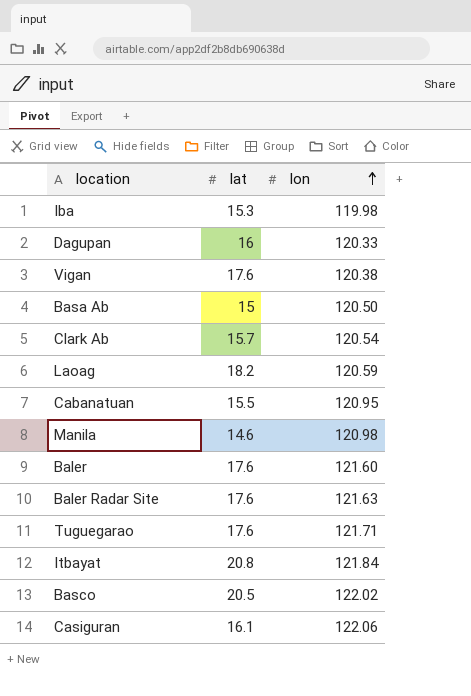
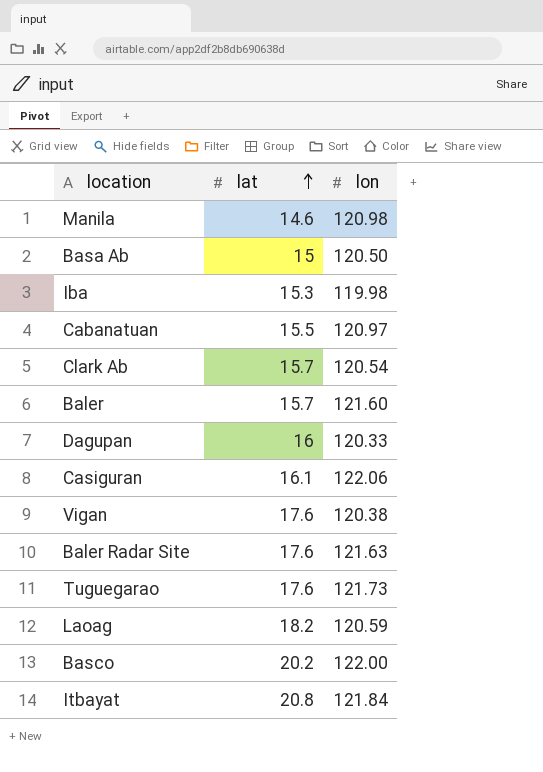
row order: lon ascending -> lat ascending
Cabanatuan | lon: 120.95 -> 120.97
Baler | lat: 17.6 -> 15.7
Tuguegarao | lon: 121.71 -> 121.73
Basco | lat: 20.5 -> 20.2
Basco | lon: 122.02 -> 122.00

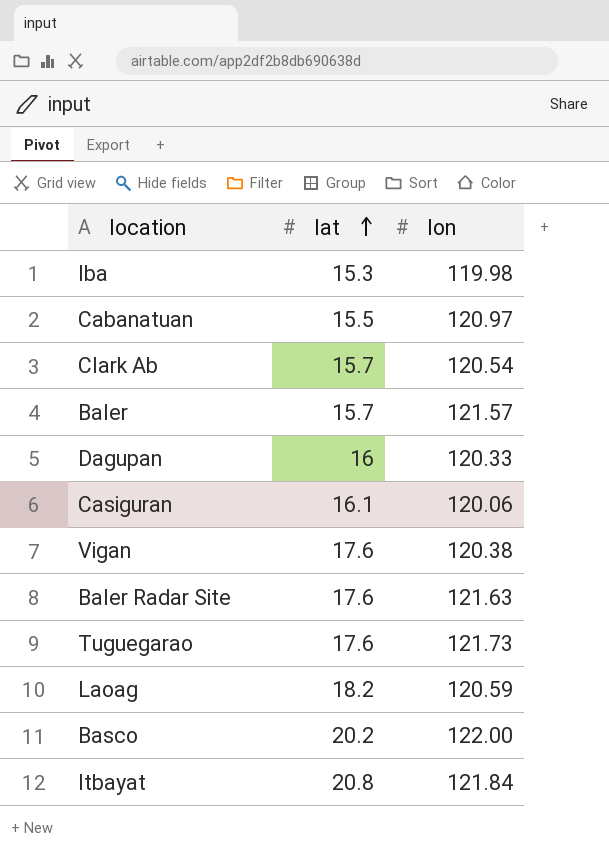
row Manila: 14.6 | 120.98 -> none
row Basa Ab: 15 | 120.50 -> none
Baler | lon: 121.60 -> 121.57
Casiguran | lon: 122.06 -> 120.06

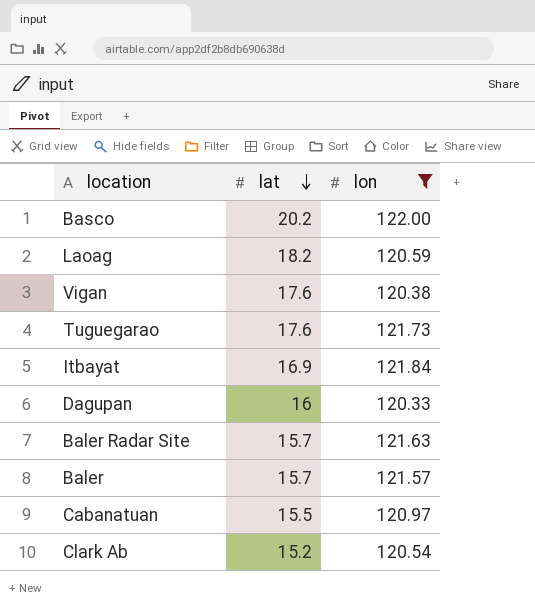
filter: none -> lon >= 120.33
row order: lat ascending -> lat descending
Itbayat | lat: 20.8 -> 16.9
Baler Radar Site | lat: 17.6 -> 15.7
Clark Ab | lat: 15.7 -> 15.2

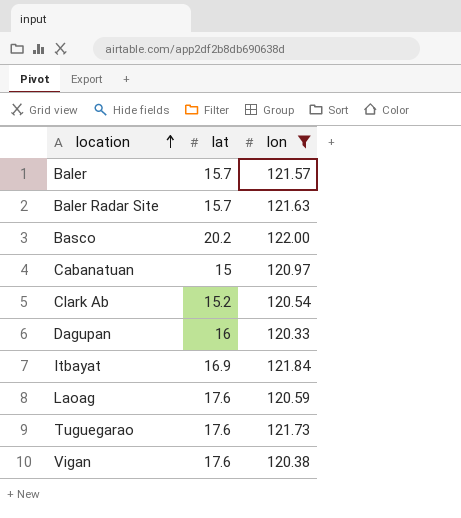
row order: lat descending -> location ascending
Cabanatuan | lat: 15.5 -> 15
Laoag | lat: 18.2 -> 17.6

